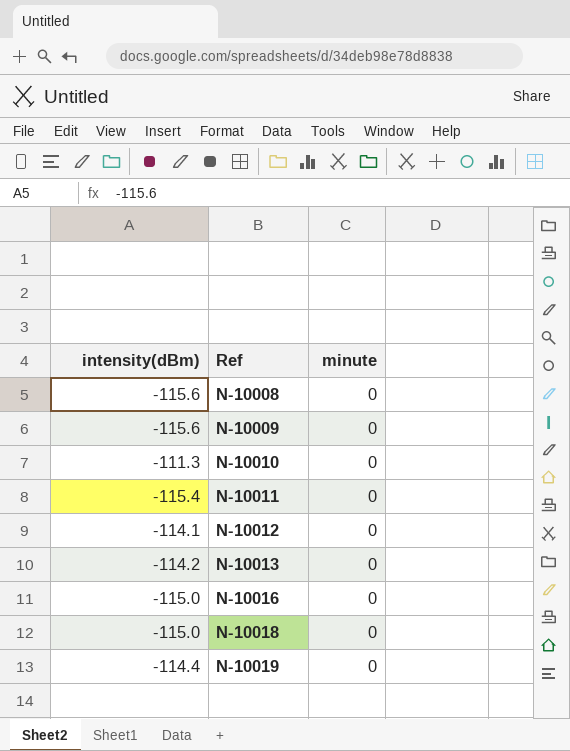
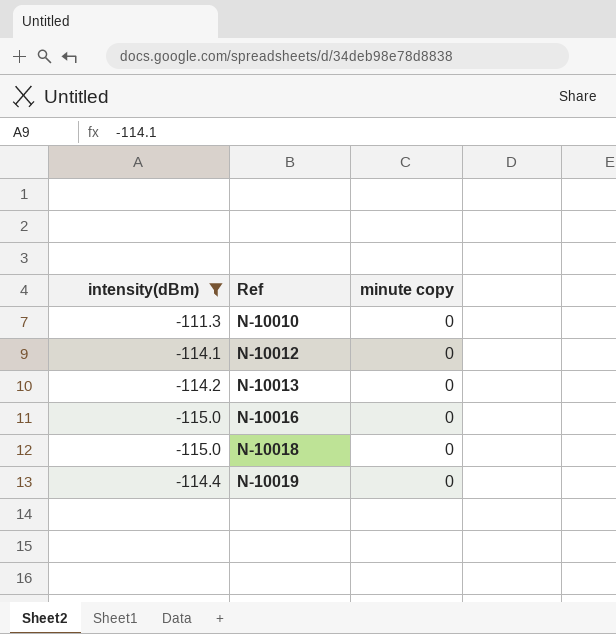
filter: none -> intensity(dBm) >= -115.0
column name: minute -> minute copy

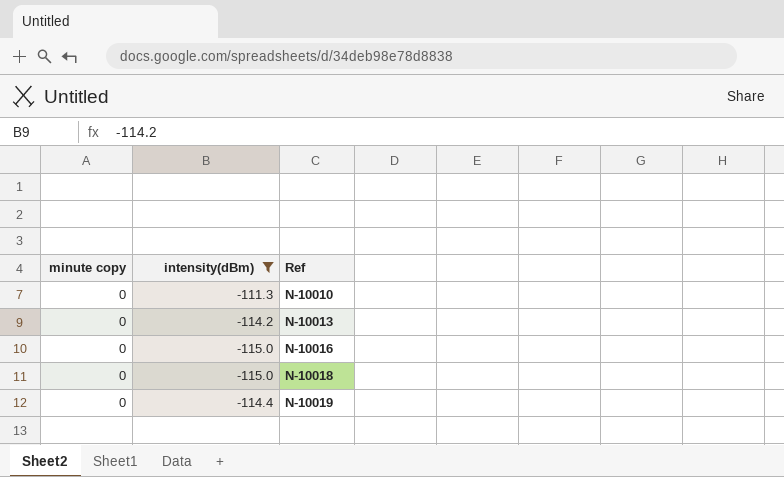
column minute copy | position: 3 -> 1
row N-10012: -114.1 | 0 -> none

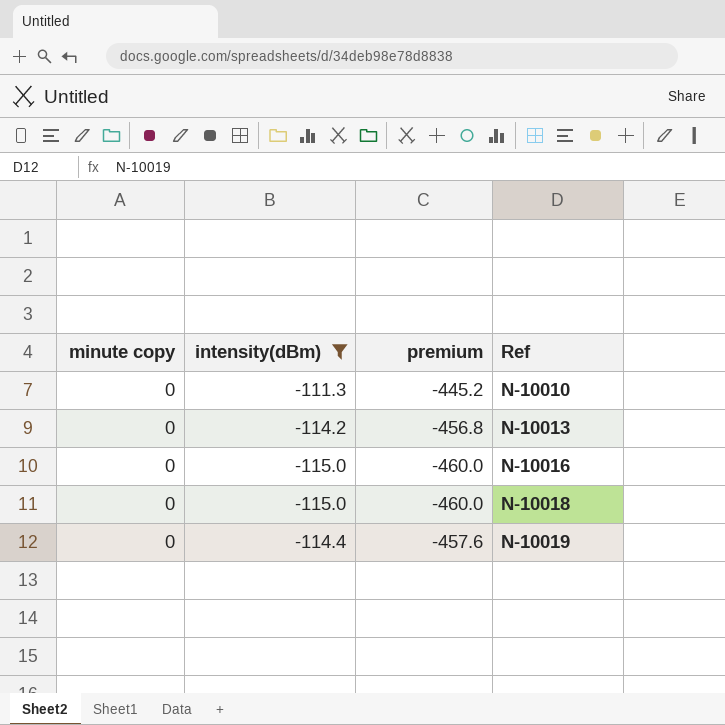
column premium | formula: none -> [intensity(dBm)] * 4

